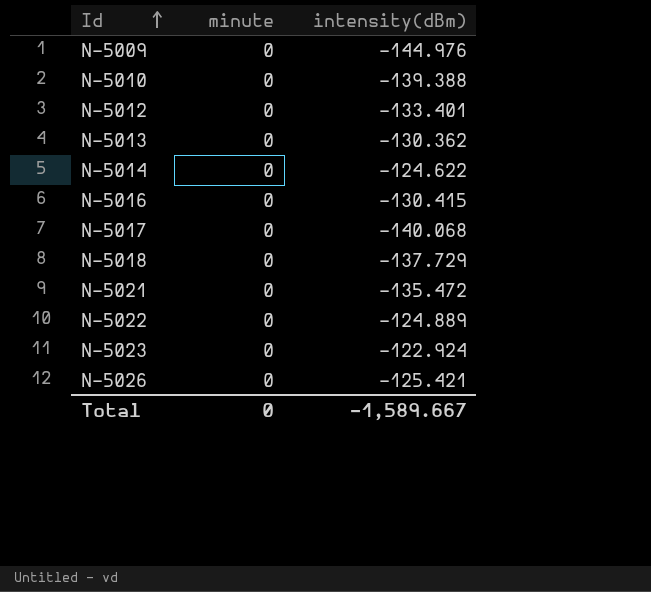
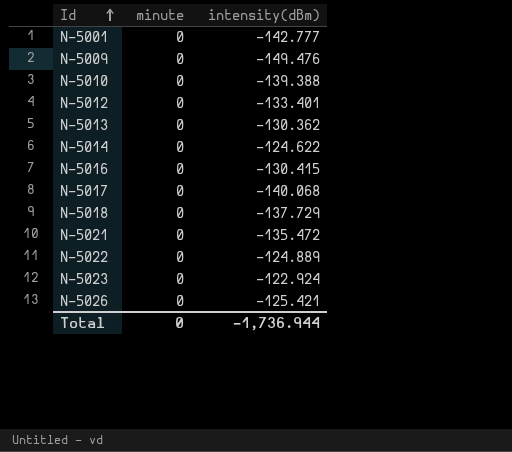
row N-5001: none -> 0 | -142.777
N-5009 | intensity(dBm): -144.976 -> -149.476
Total | intensity(dBm): -1,589.667 -> -1,736.944

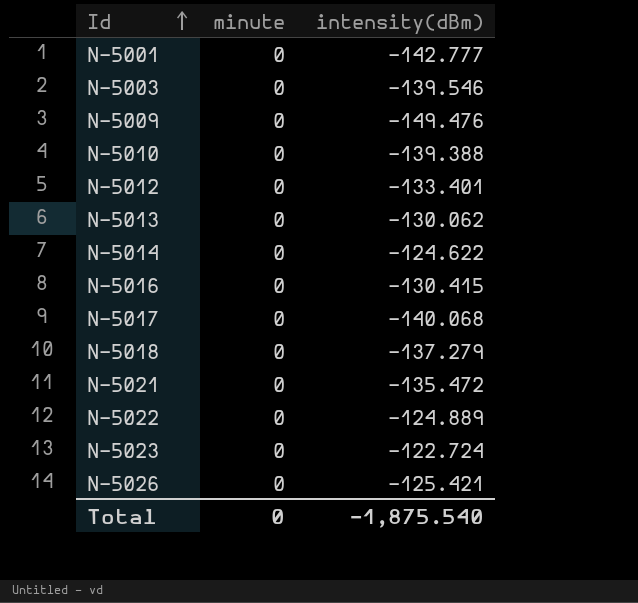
row N-5003: none -> 0 | -139.546
N-5013 | intensity(dBm): -130.362 -> -130.062
N-5018 | intensity(dBm): -137.729 -> -137.279
N-5023 | intensity(dBm): -122.924 -> -122.724
Total | intensity(dBm): -1,736.944 -> -1,875.540

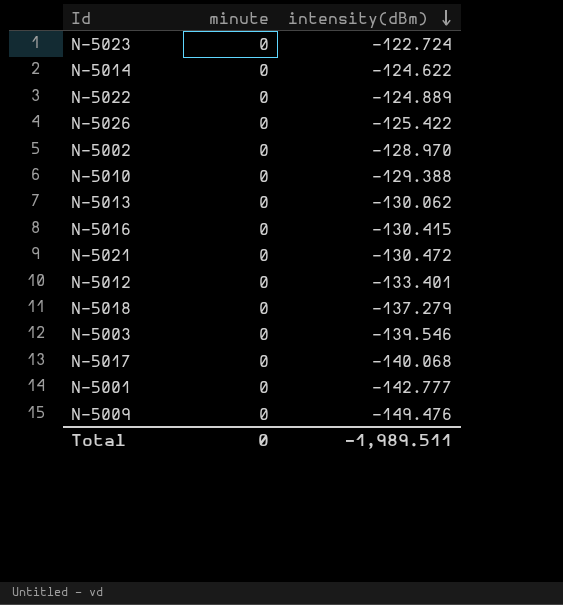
row order: Id ascending -> intensity(dBm) descending
N-5026 | intensity(dBm): -125.421 -> -125.422
row N-5002: none -> 0 | -128.970
N-5010 | intensity(dBm): -139.388 -> -129.388
N-5021 | intensity(dBm): -135.472 -> -130.472
Total | intensity(dBm): -1,875.540 -> -1,989.511

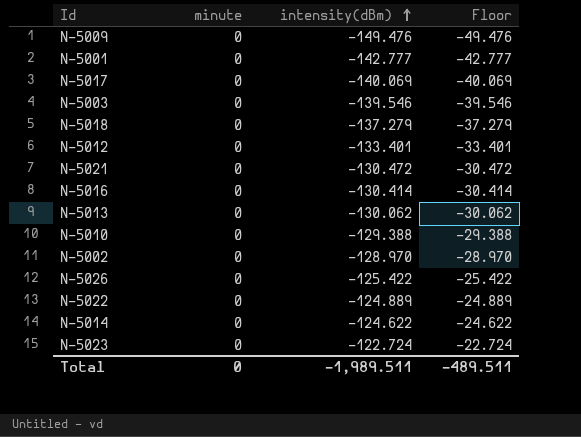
row order: intensity(dBm) descending -> intensity(dBm) ascending
column Floor | formula: none -> [intensity(dBm)] + 100
N-5017 | intensity(dBm): -140.068 -> -140.069
N-5016 | intensity(dBm): -130.415 -> -130.414

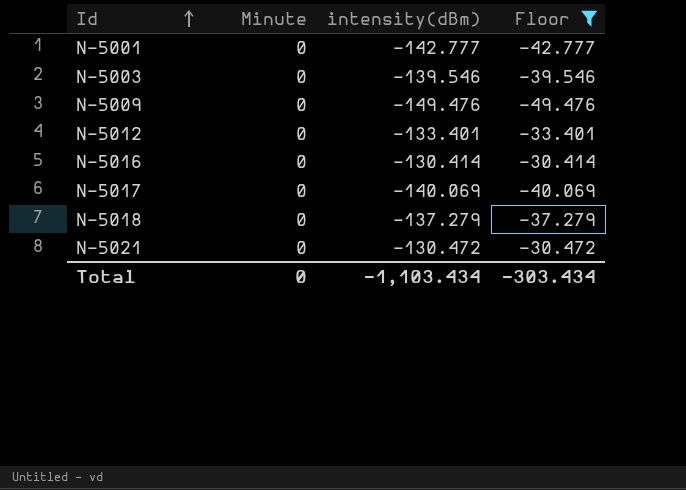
filter: none -> Floor <= -30.414
row order: intensity(dBm) ascending -> Id ascending
column name: minute -> Minute
Total | intensity(dBm): -1,989.511 -> -1,103.434
Total | Floor: -489.511 -> -303.434

